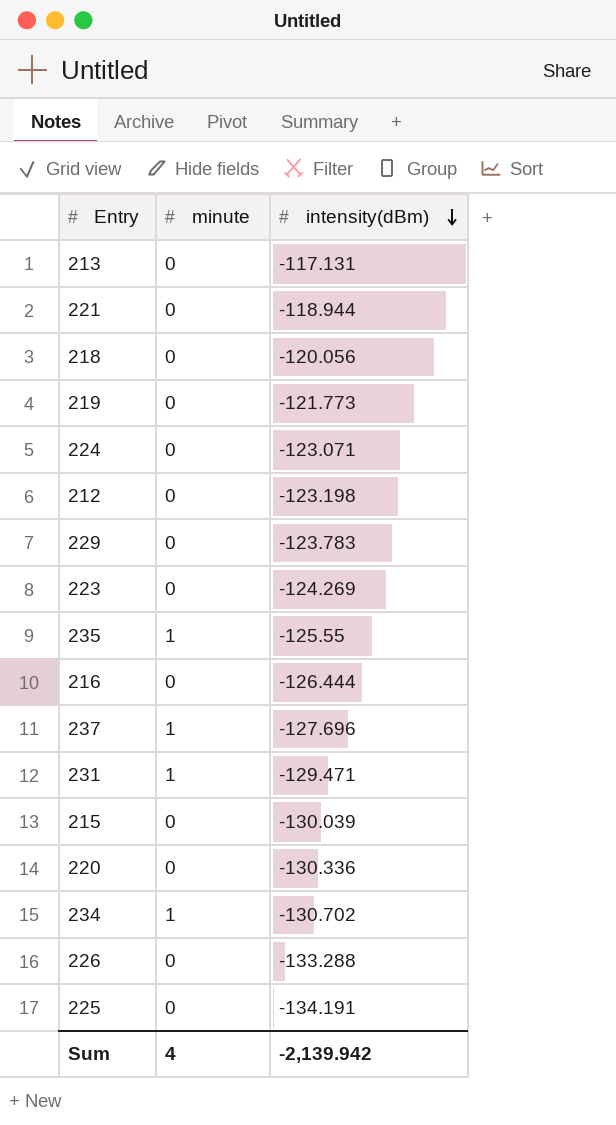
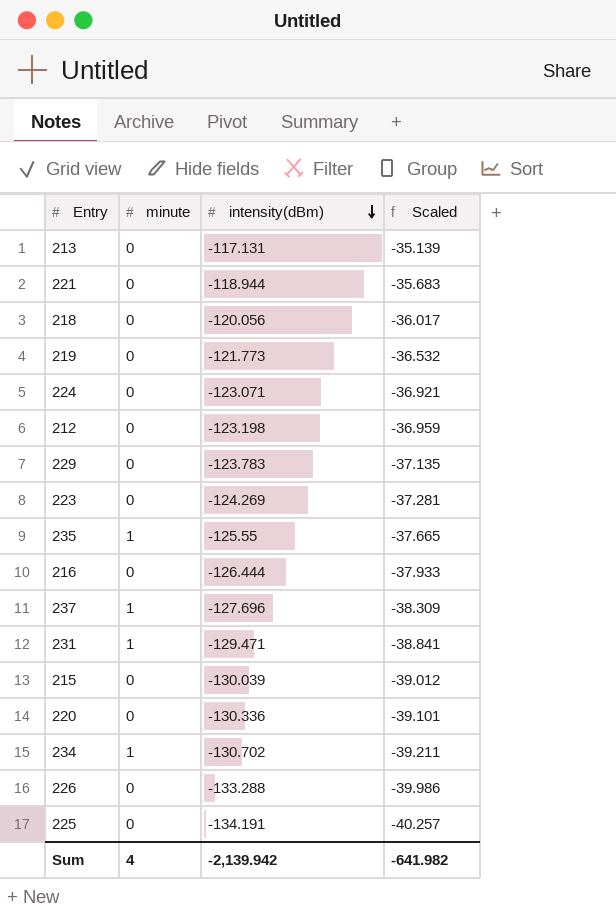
column Scaled | formula: none -> [intensity(dBm)] * 0.3

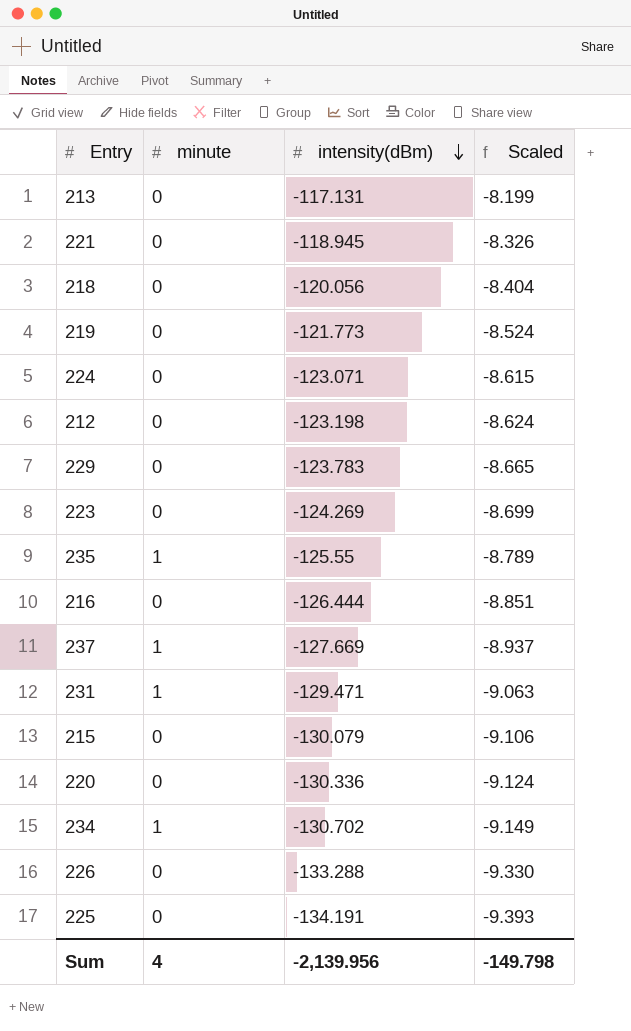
column Scaled | formula: [intensity(dBm)] * 0.3 -> [intensity(dBm)] * 0.07
221 | intensity(dBm): -118.944 -> -118.945
237 | intensity(dBm): -127.696 -> -127.669
215 | intensity(dBm): -130.039 -> -130.079
Sum | intensity(dBm): -2,139.942 -> -2,139.956
Sum | Scaled: -641.982 -> -149.798

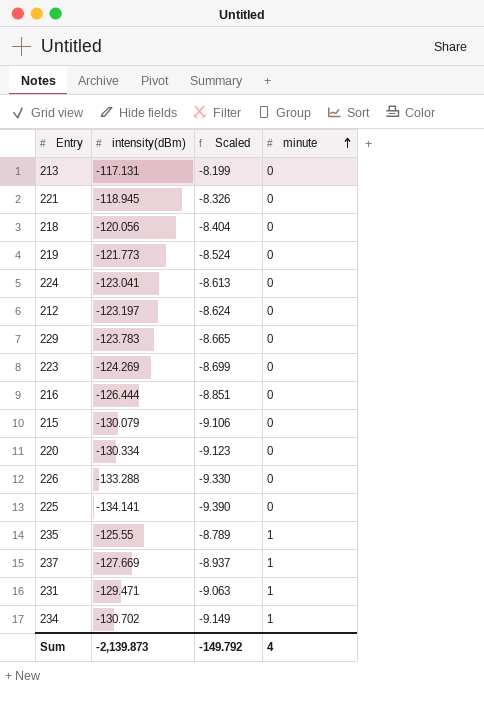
row order: intensity(dBm) descending -> minute ascending
column minute | position: 2 -> 4
224 | intensity(dBm): -123.071 -> -123.041
224 | Scaled: -8.615 -> -8.613
212 | intensity(dBm): -123.198 -> -123.197
220 | intensity(dBm): -130.336 -> -130.334
220 | Scaled: -9.124 -> -9.123
225 | intensity(dBm): -134.191 -> -134.141
225 | Scaled: -9.393 -> -9.390
Sum | intensity(dBm): -2,139.956 -> -2,139.873
Sum | Scaled: -149.798 -> -149.792

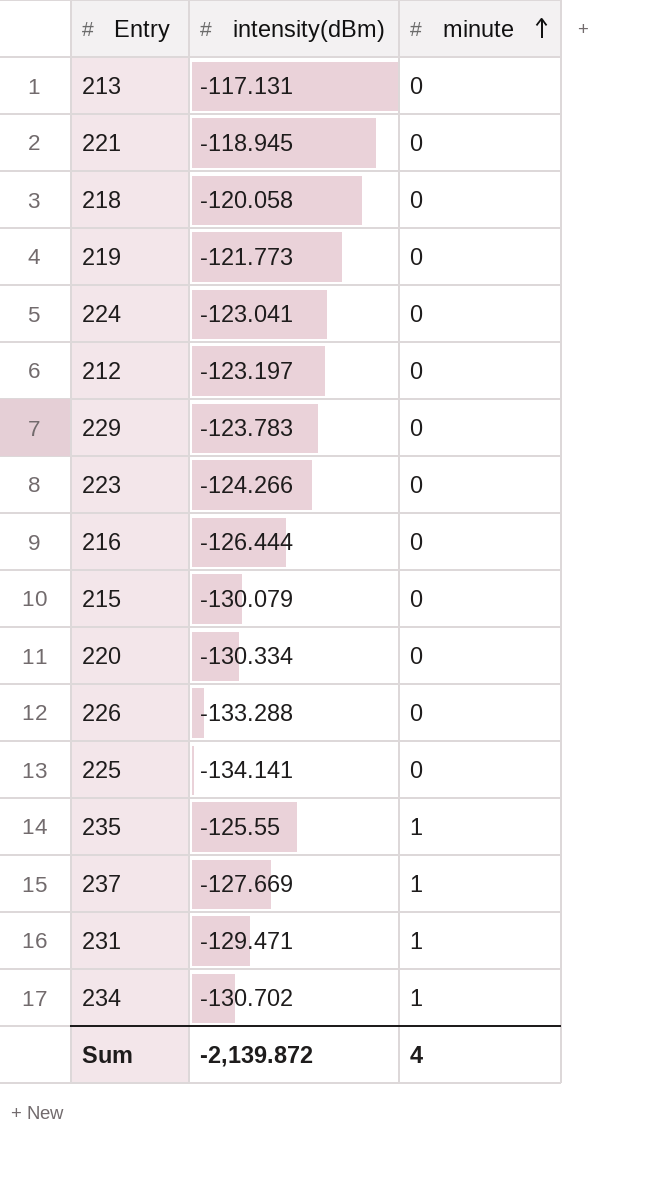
column Scaled | formula: [intensity(dBm)] * 0.07 -> none
218 | intensity(dBm): -120.056 -> -120.058
223 | intensity(dBm): -124.269 -> -124.266
Sum | intensity(dBm): -2,139.873 -> -2,139.872

